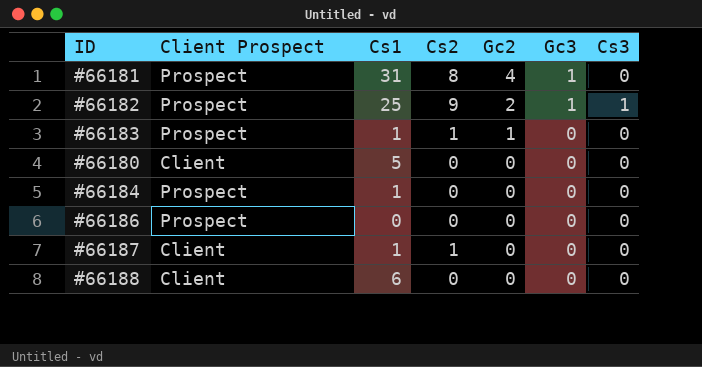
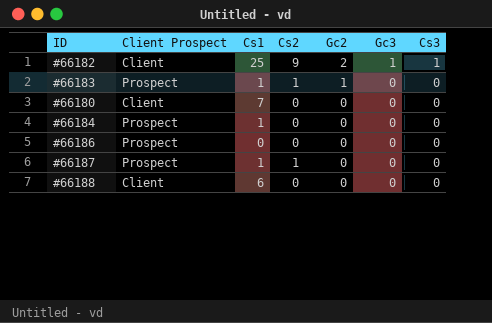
row #66181: Prospect | 31 | 8 | 4 | 1 | 0 -> none
#66182 | Client Prospect: Prospect -> Client
#66180 | Cs1: 5 -> 7
#66187 | Client Prospect: Client -> Prospect

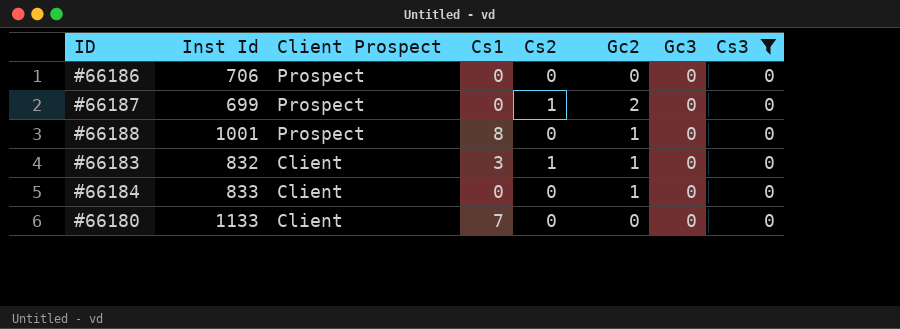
filter: none -> Cs3 = 0
row order: Gc2 descending -> Client Prospect descending
column Inst Id | position: none -> 2
#66187 | Cs1: 1 -> 0
#66187 | Gc2: 0 -> 2
#66188 | Client Prospect: Client -> Prospect
#66188 | Cs1: 6 -> 8
#66188 | Gc2: 0 -> 1
#66183 | Client Prospect: Prospect -> Client
#66183 | Cs1: 1 -> 3
#66184 | Client Prospect: Prospect -> Client
#66184 | Cs1: 1 -> 0
#66184 | Gc2: 0 -> 1

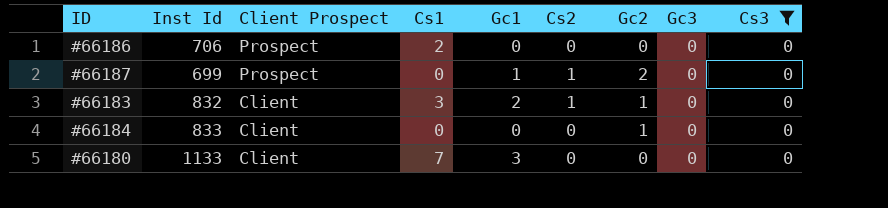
column Gc1 | position: none -> 5
row #66188: 1001 | Prospect | 8 | 0 | 1 | 0 | 0 -> none
#66186 | Cs1: 0 -> 2

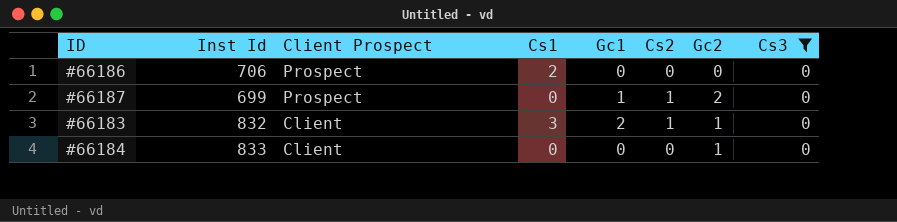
column Gc3 | position: 8 -> none
row #66180: 1133 | Client | 7 | 3 | 0 | 0 | 0 | 0 -> none

